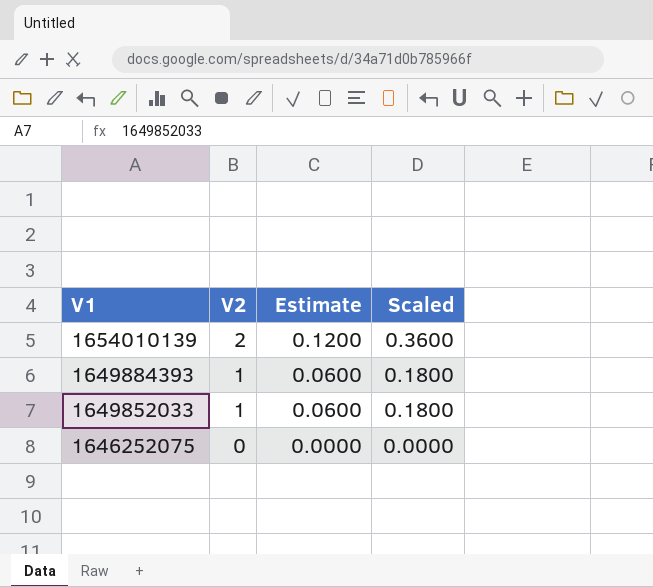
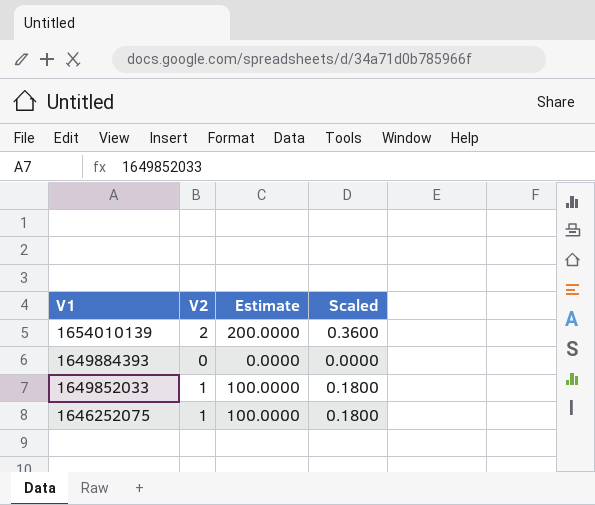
column Estimate | formula: [V2] * 0.06 -> [V2] * 100
1649884393 | V2: 1 -> 0
1649884393 | Scaled: 0.1800 -> 0.0000
1646252075 | V2: 0 -> 1
1646252075 | Scaled: 0.0000 -> 0.1800

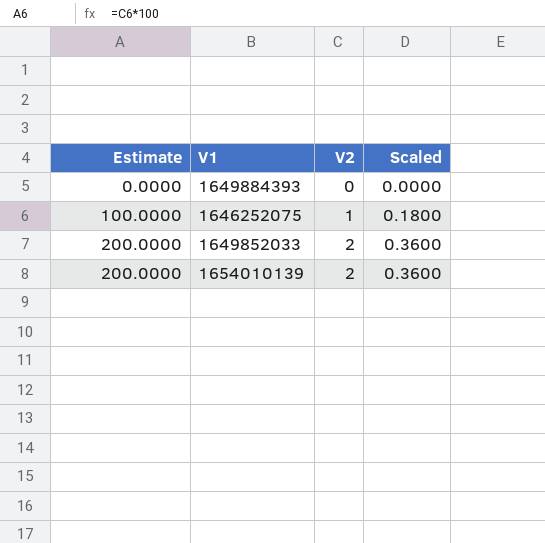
row order: V1 descending -> Estimate ascending
column Estimate | position: 3 -> 1
1649852033 | Estimate: 100.0000 -> 200.0000
1649852033 | V2: 1 -> 2
1649852033 | Scaled: 0.1800 -> 0.3600

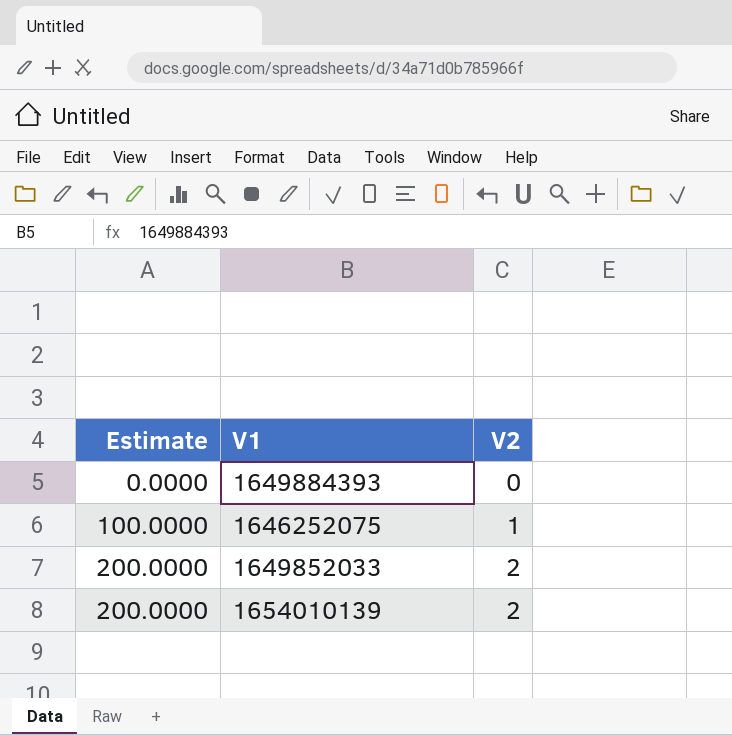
column Scaled | formula: [V2] * 0.18 -> none

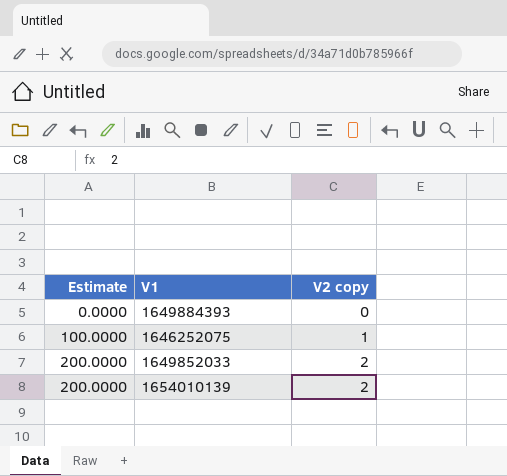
column name: V2 -> V2 copy

